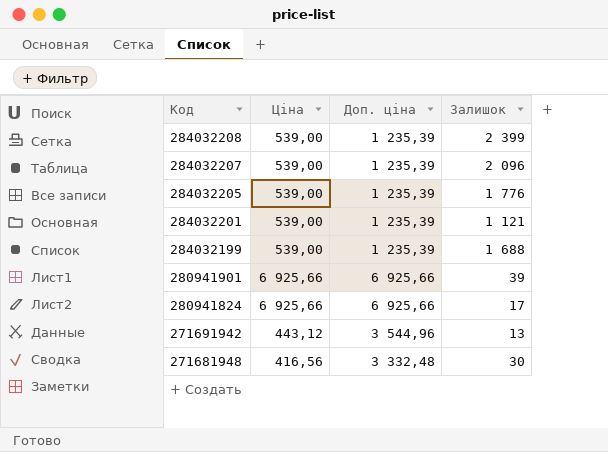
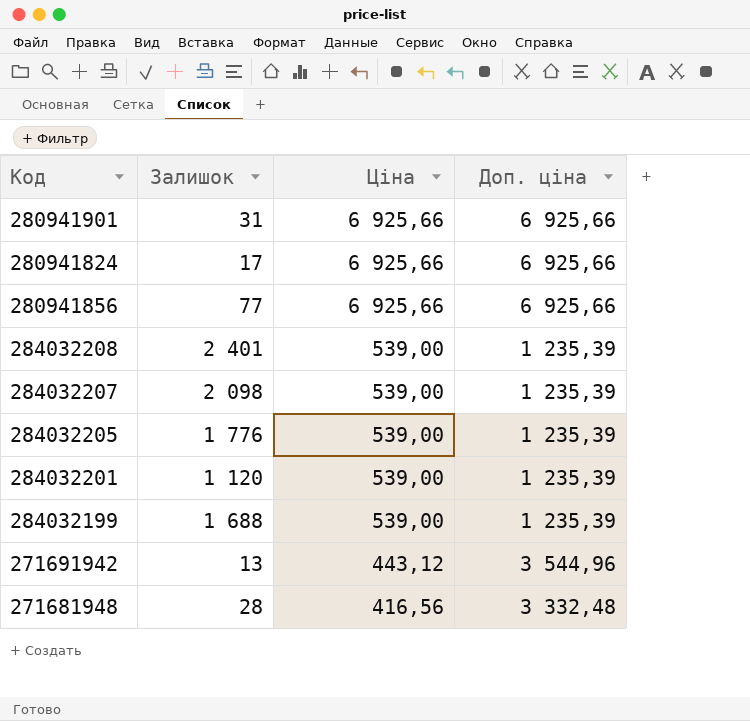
row order: Код descending -> Ціна descending
column Залишок | position: 4 -> 2
280941901 | Залишок: 39 -> 31
row 280941856: none -> 77 | 6 925,66 | 6 925,66
284032208 | Залишок: 2 399 -> 2 401
284032207 | Залишок: 2 096 -> 2 098
284032201 | Залишок: 1 121 -> 1 120
271681948 | Залишок: 30 -> 28

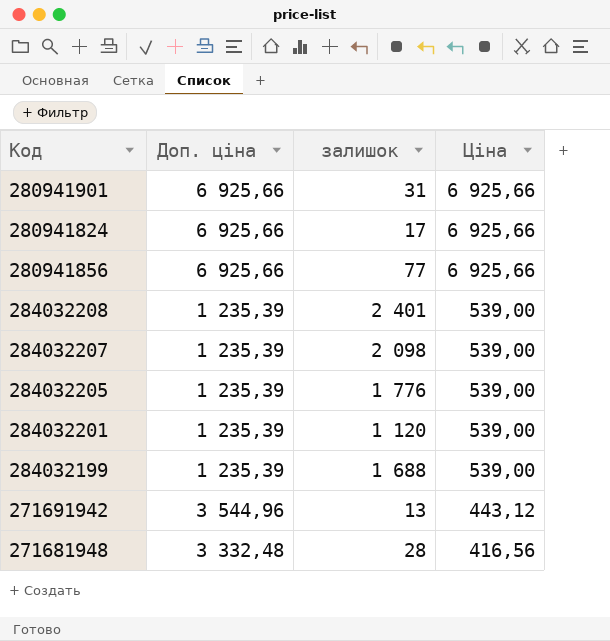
column Доп. ціна | position: 4 -> 2
column name: Залишок -> залишок

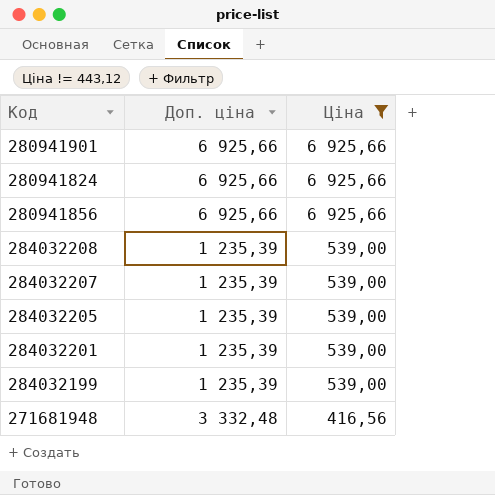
filter: none -> Ціна != 443,12
column залишок | position: 3 -> none

